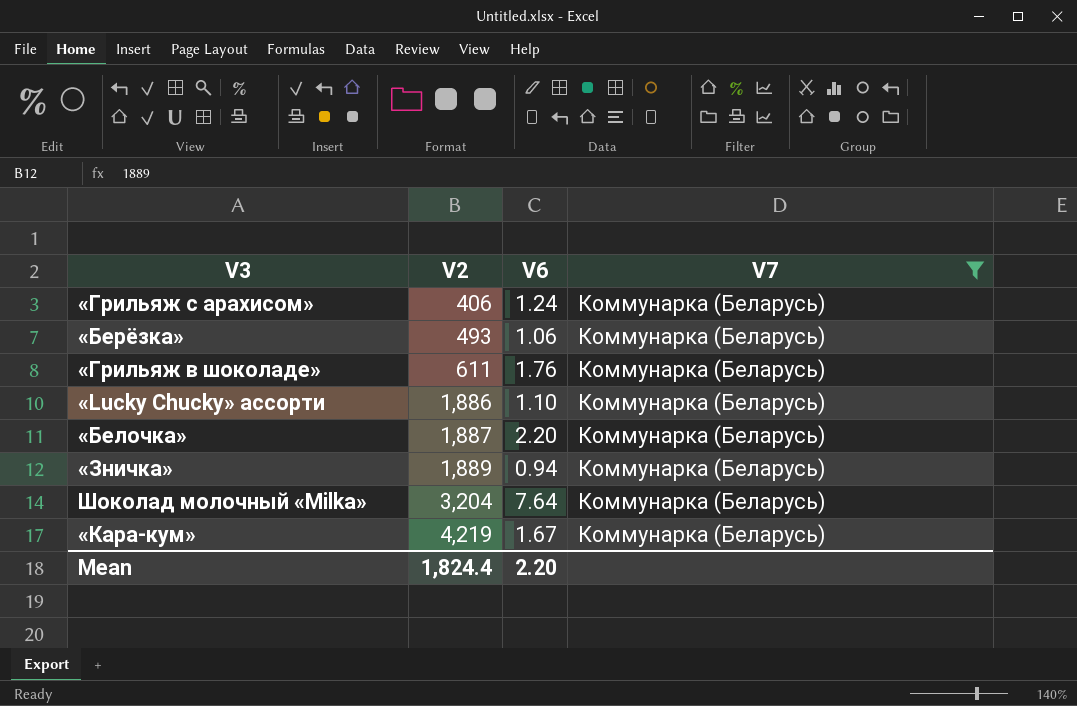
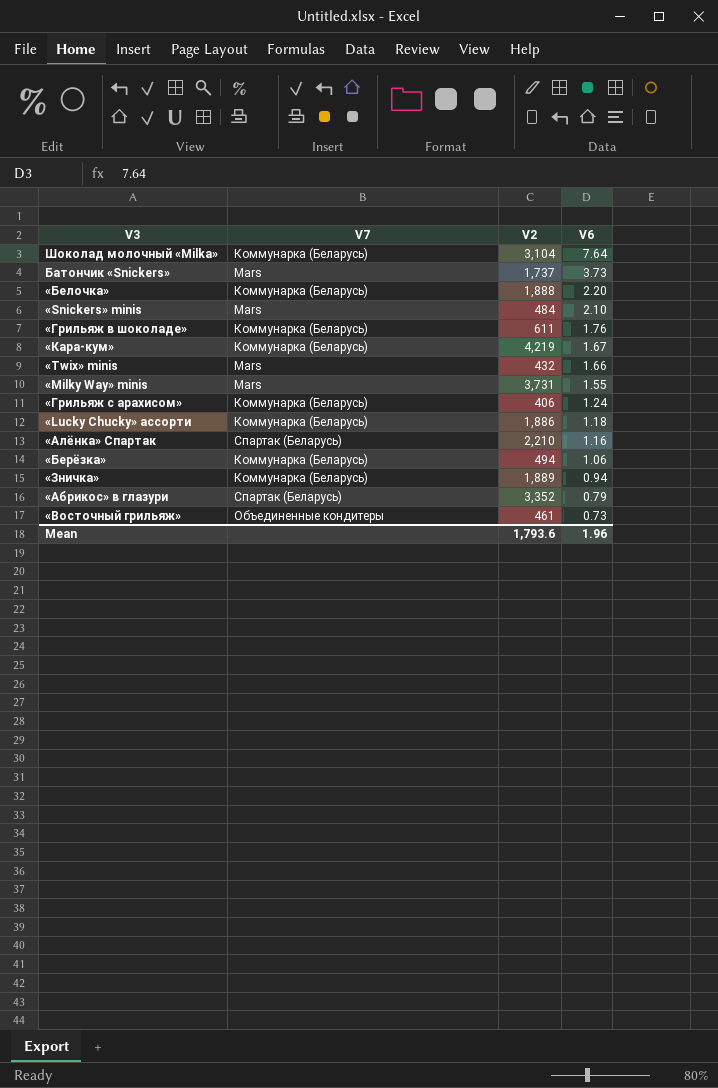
filter: V7 = Коммунарка (Беларусь) -> none
row order: V2 ascending -> V6 descending
column V7 | position: 4 -> 2
Шоколад молочный «Milka» | V2: 3,204 -> 3,104
«Белочка» | V2: 1,887 -> 1,888
«Lucky Chucky» ассорти | V6: 1.10 -> 1.18
«Берёзка» | V2: 493 -> 494
Mean | V2: 1,824.4 -> 1,793.6
Mean | V6: 2.20 -> 1.96

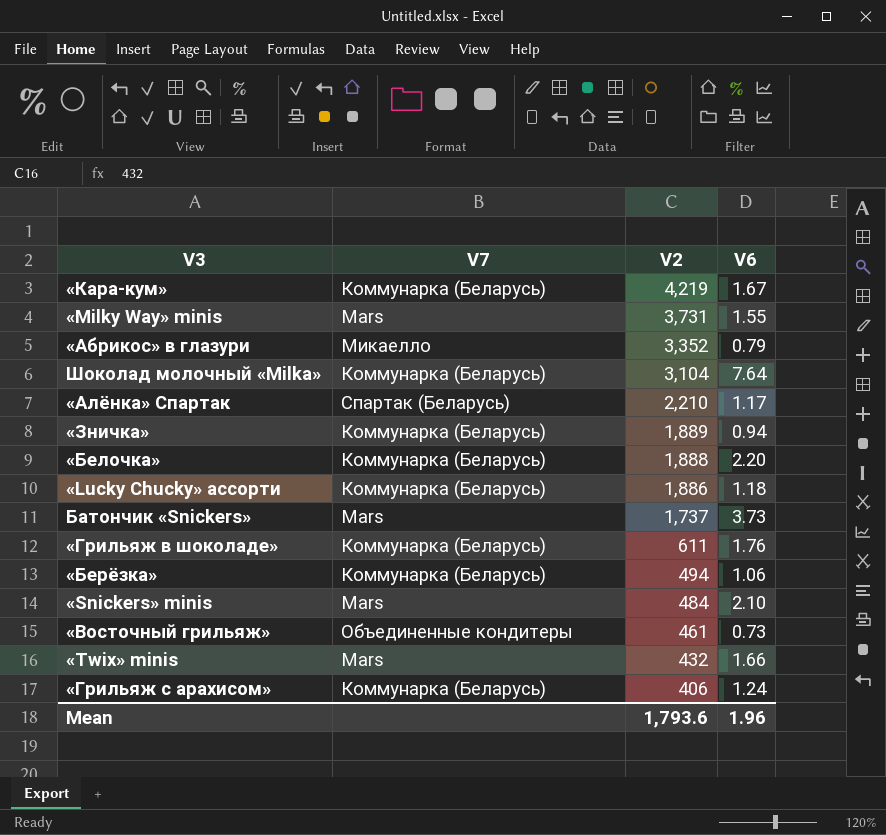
row order: V6 descending -> V2 descending
«Абрикос» в глазури | V7: Спартак (Беларусь) -> Микаелло
«Алёнка» Спартак | V6: 1.16 -> 1.17

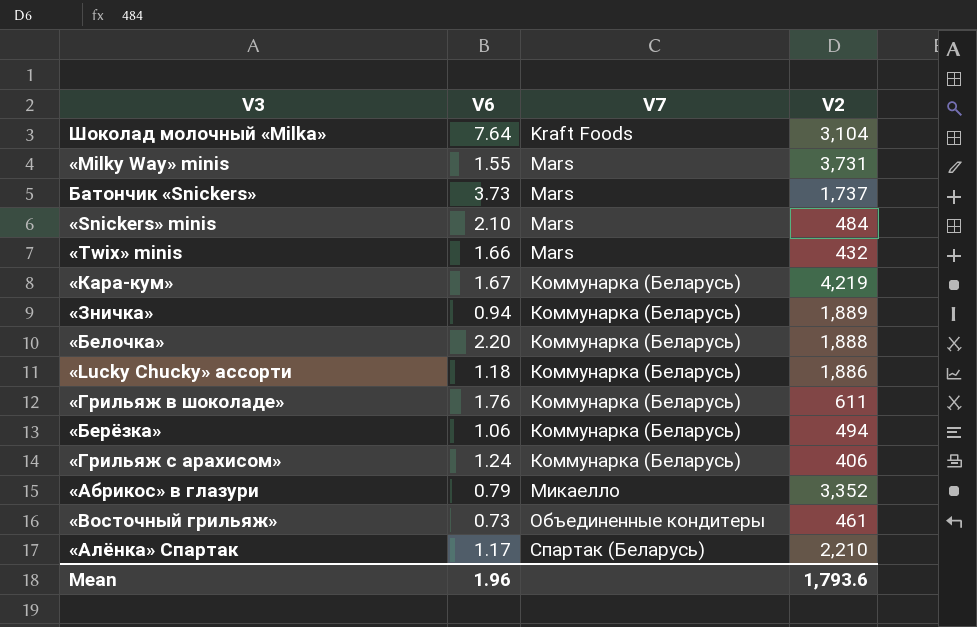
row order: V2 descending -> V7 ascending
column V6 | position: 4 -> 2
Шоколад молочный «Milka» | V7: Коммунарка (Беларусь) -> Kraft Foods

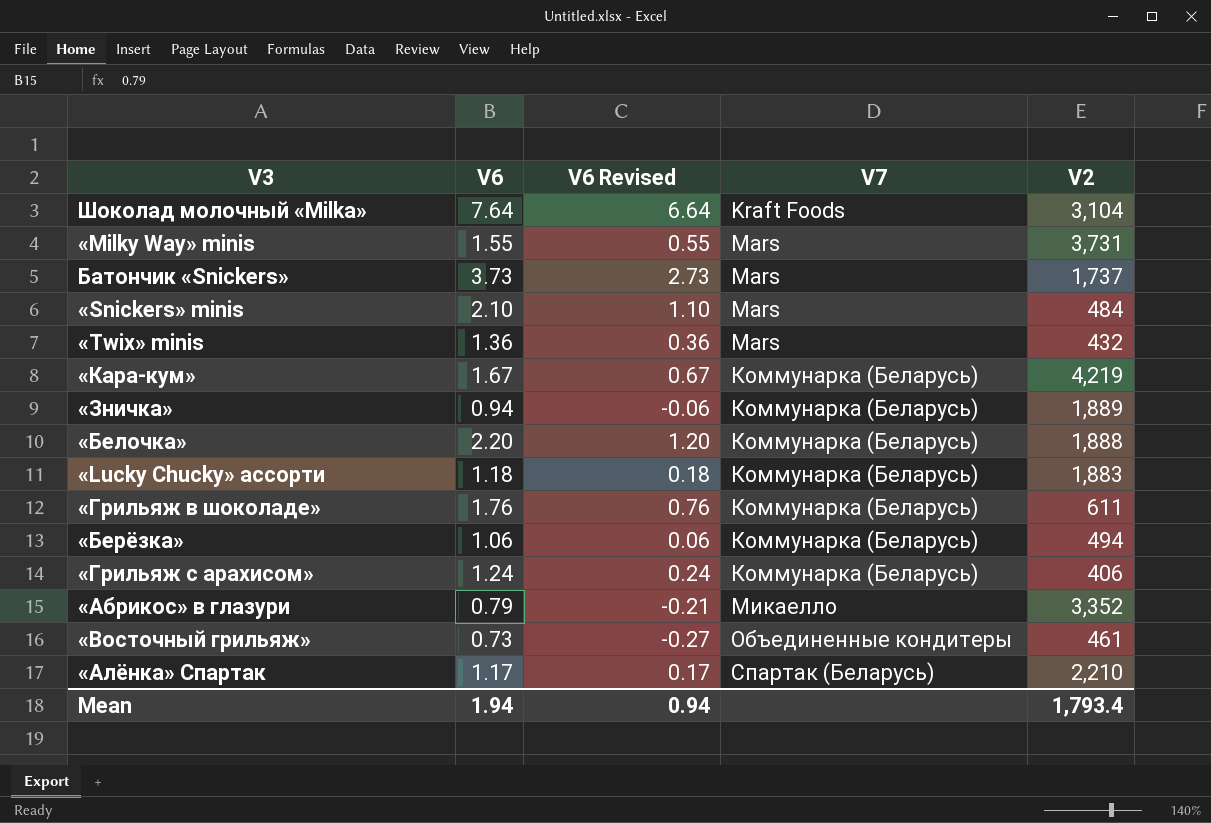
column V6 Revised | formula: none -> [V6] - 1
«Twix» minis | V6: 1.66 -> 1.36
«Lucky Chucky» ассорти | V2: 1,886 -> 1,883
Mean | V6: 1.96 -> 1.94
Mean | V2: 1,793.6 -> 1,793.4

